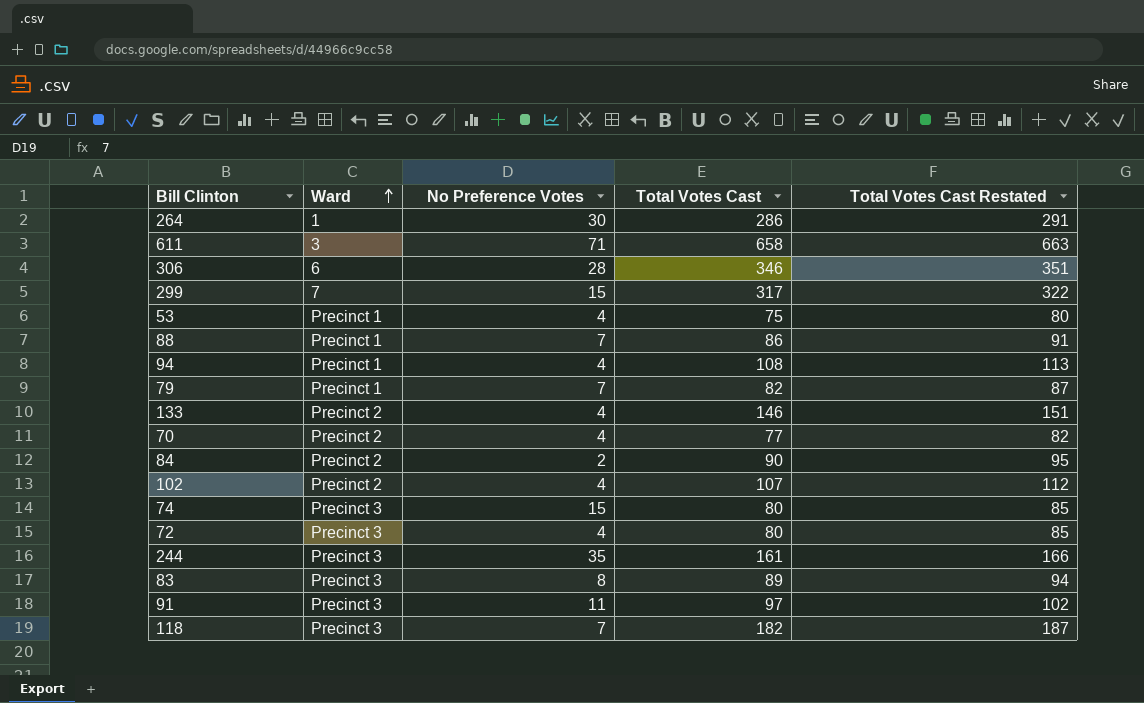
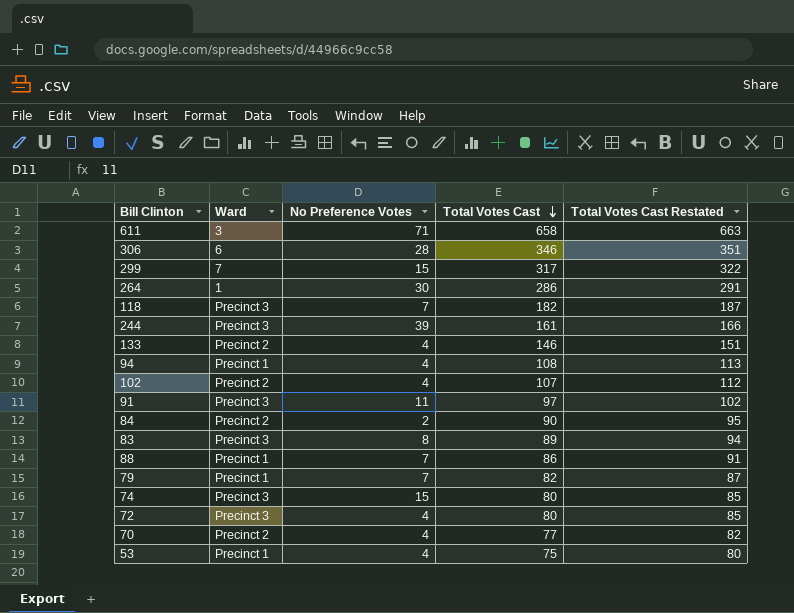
row order: Ward ascending -> Total Votes Cast descending
244 | No Preference Votes: 35 -> 39

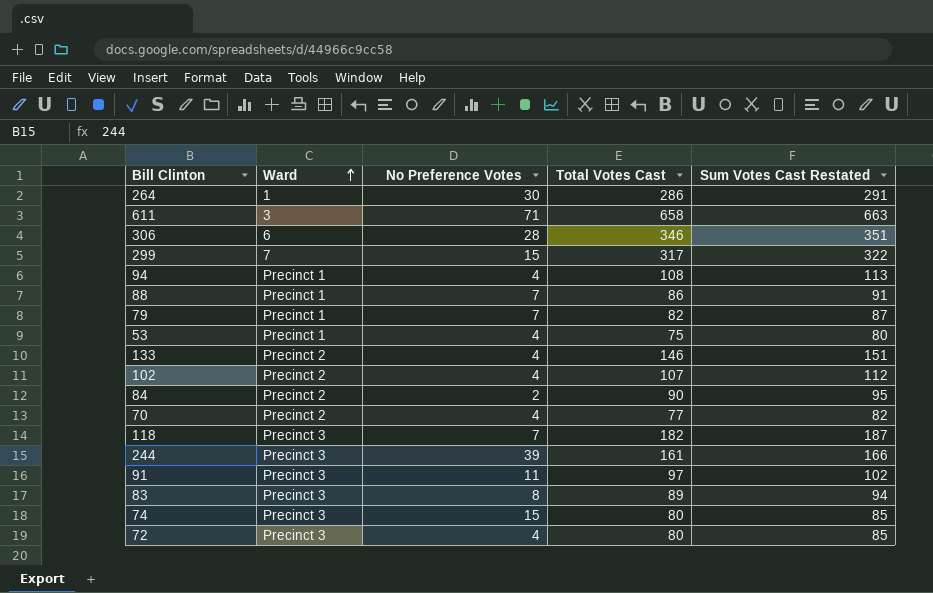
row order: Total Votes Cast descending -> Ward ascending
column name: Total Votes Cast Restated -> Sum Votes Cast Restated

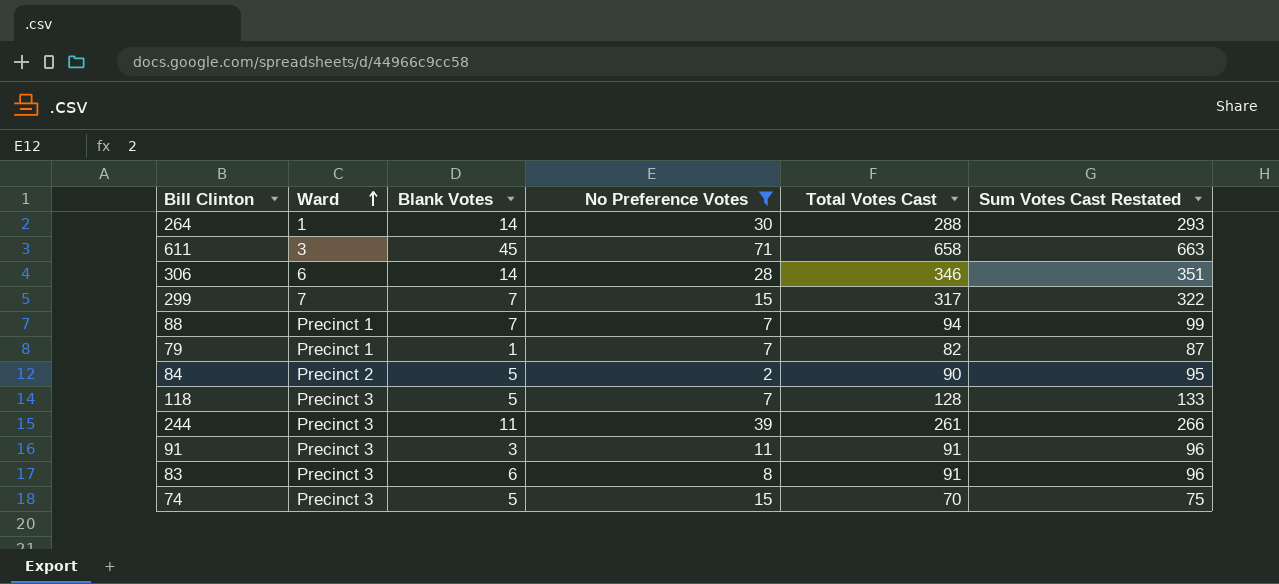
filter: none -> No Preference Votes != 4
column Blank Votes | position: none -> 3
264 | Total Votes Cast: 286 -> 288
264 | Sum Votes Cast Restated: 291 -> 293
88 | Total Votes Cast: 86 -> 94
88 | Sum Votes Cast Restated: 91 -> 99
118 | Total Votes Cast: 182 -> 128
118 | Sum Votes Cast Restated: 187 -> 133
244 | Total Votes Cast: 161 -> 261
244 | Sum Votes Cast Restated: 166 -> 266
91 | Total Votes Cast: 97 -> 91
91 | Sum Votes Cast Restated: 102 -> 96
83 | Total Votes Cast: 89 -> 91
83 | Sum Votes Cast Restated: 94 -> 96
74 | Total Votes Cast: 80 -> 70
74 | Sum Votes Cast Restated: 85 -> 75

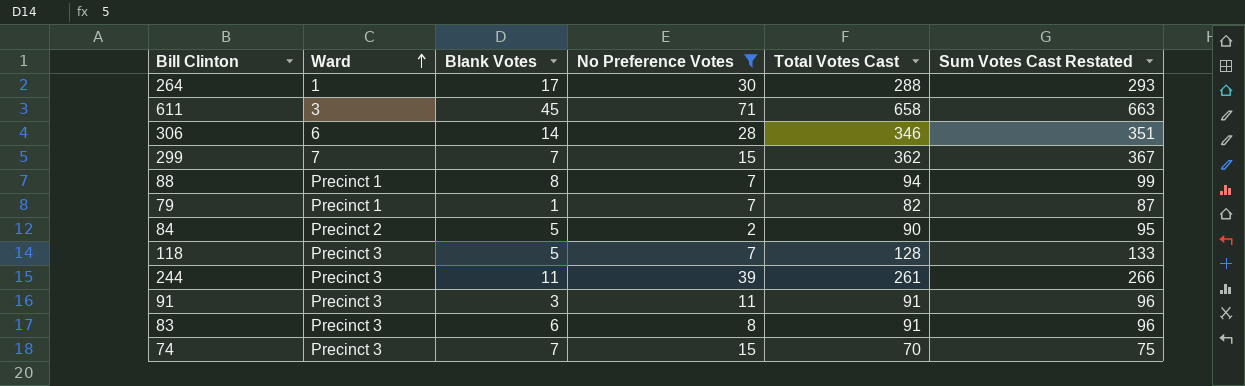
264 | Blank Votes: 14 -> 17
299 | Total Votes Cast: 317 -> 362
299 | Sum Votes Cast Restated: 322 -> 367
88 | Blank Votes: 7 -> 8
74 | Blank Votes: 5 -> 7

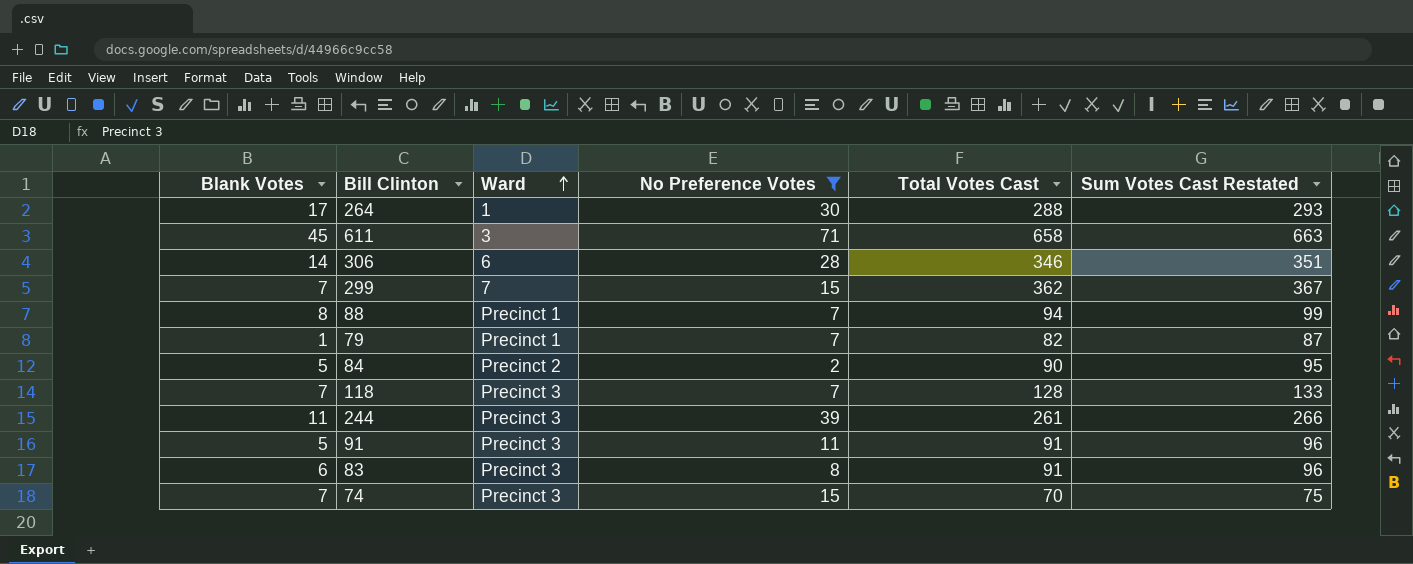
column Blank Votes | position: 3 -> 1
118 | Blank Votes: 5 -> 7
91 | Blank Votes: 3 -> 5

